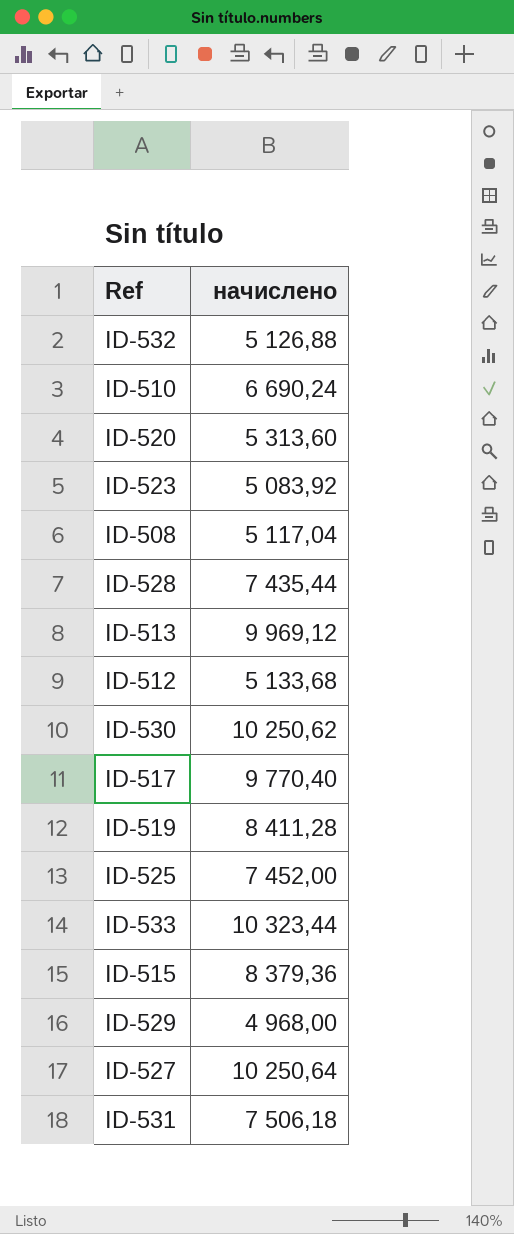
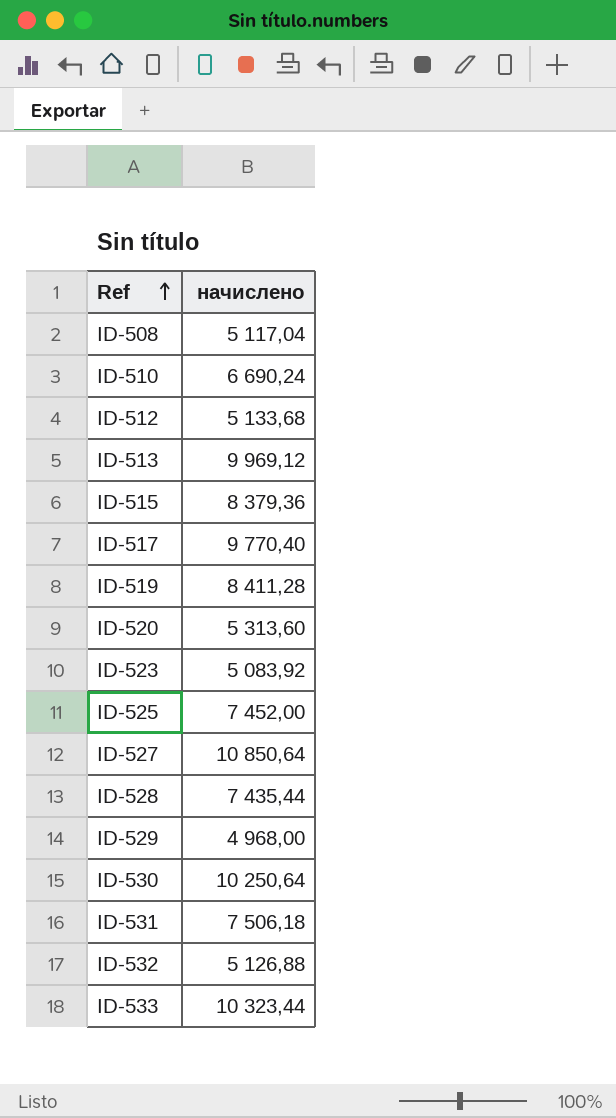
row order: none -> Ref ascending
ID-527 | начислено: 10 250,64 -> 10 850,64
ID-530 | начислено: 10 250,62 -> 10 250,64

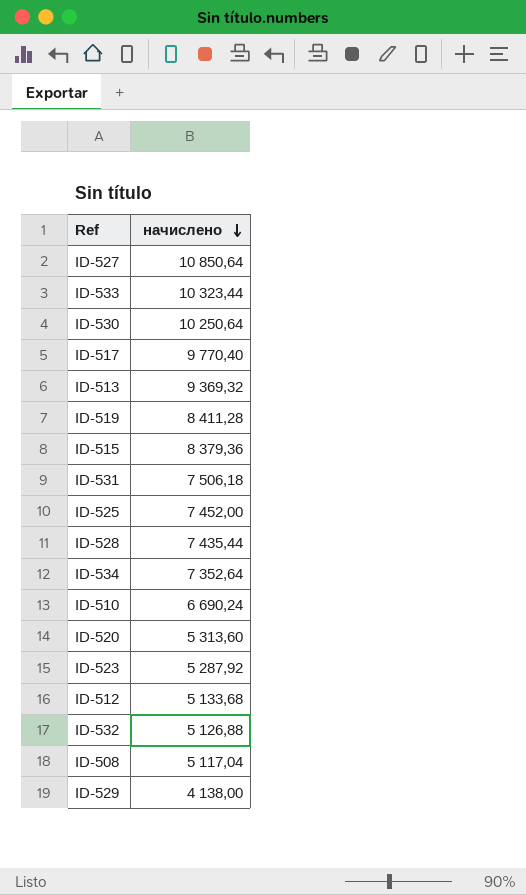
row order: Ref ascending -> начислено descending
ID-513 | начислено: 9 969,12 -> 9 369,32
row ID-534: none -> 7 352,64
ID-523 | начислено: 5 083,92 -> 5 287,92
ID-529 | начислено: 4 968,00 -> 4 138,00

